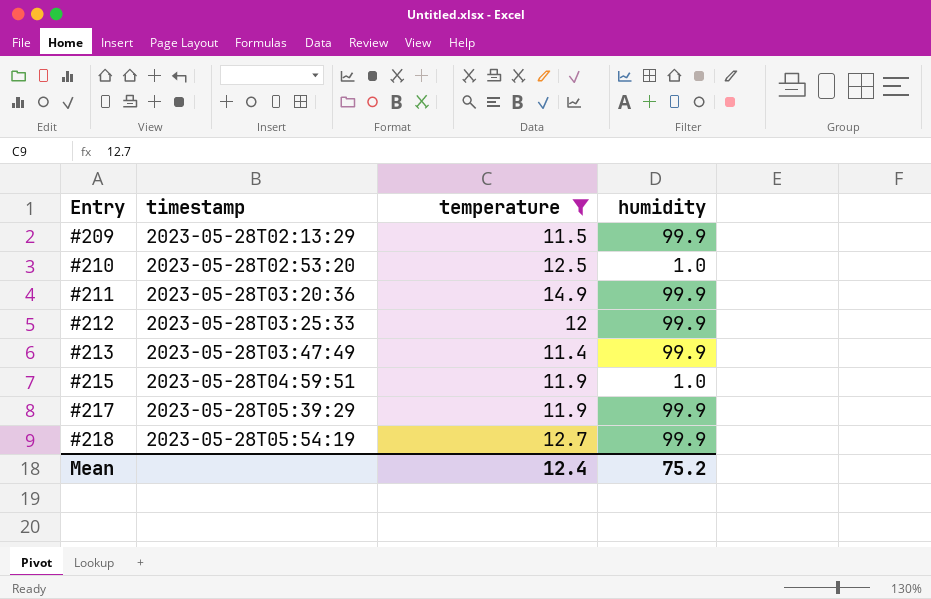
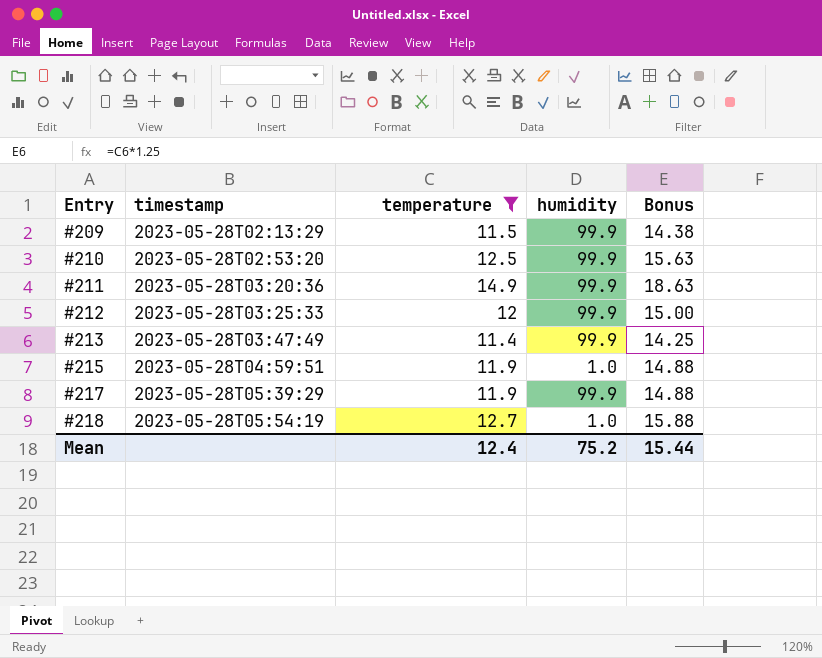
column Bonus | formula: none -> [temperature] * 1.25
#210 | humidity: 1.0 -> 99.9
#218 | humidity: 99.9 -> 1.0

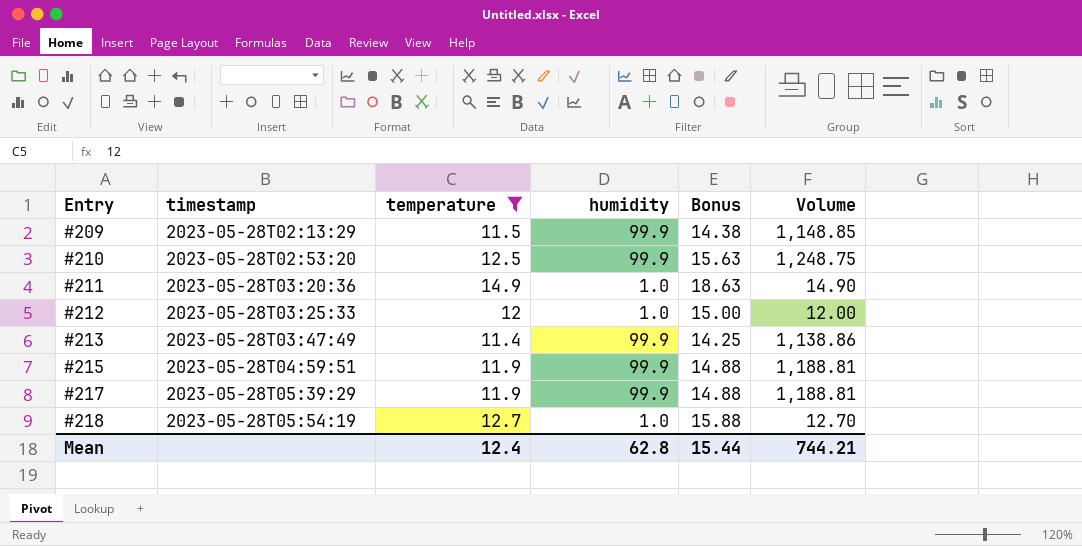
column Volume | formula: none -> [temperature] * [humidity]
#211 | humidity: 99.9 -> 1.0
#212 | humidity: 99.9 -> 1.0
#215 | humidity: 1.0 -> 99.9
Mean | humidity: 75.2 -> 62.8

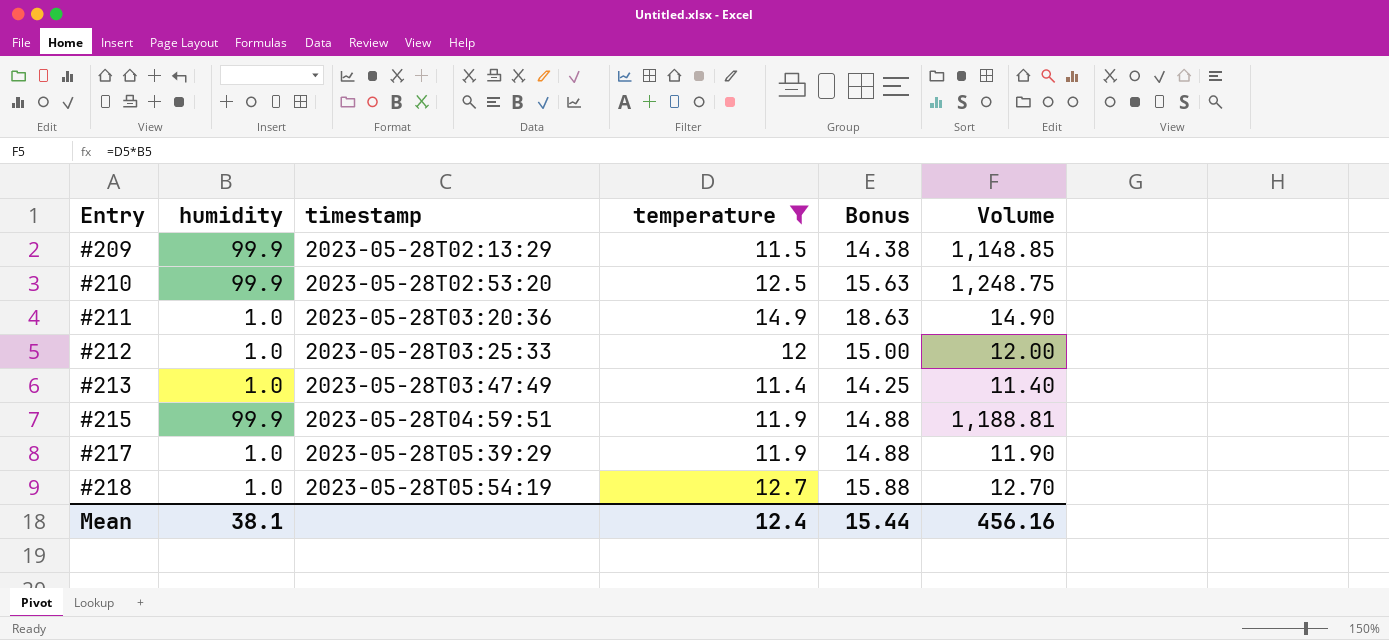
column humidity | position: 4 -> 2
#213 | humidity: 99.9 -> 1.0
#213 | Volume: 1,138.86 -> 11.40
#217 | humidity: 99.9 -> 1.0
#217 | Volume: 1,188.81 -> 11.90
Mean | humidity: 62.8 -> 38.1
Mean | Volume: 744.21 -> 456.16

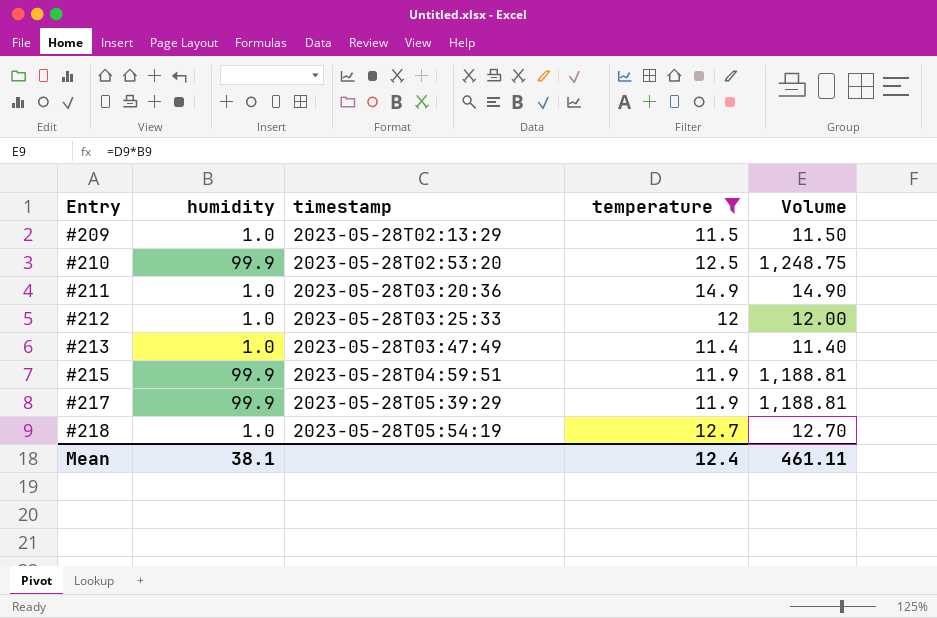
column Bonus | formula: [temperature] * 1.25 -> none
#209 | humidity: 99.9 -> 1.0
#209 | Volume: 1,148.85 -> 11.50
#217 | humidity: 1.0 -> 99.9
#217 | Volume: 11.90 -> 1,188.81
Mean | Volume: 456.16 -> 461.11

